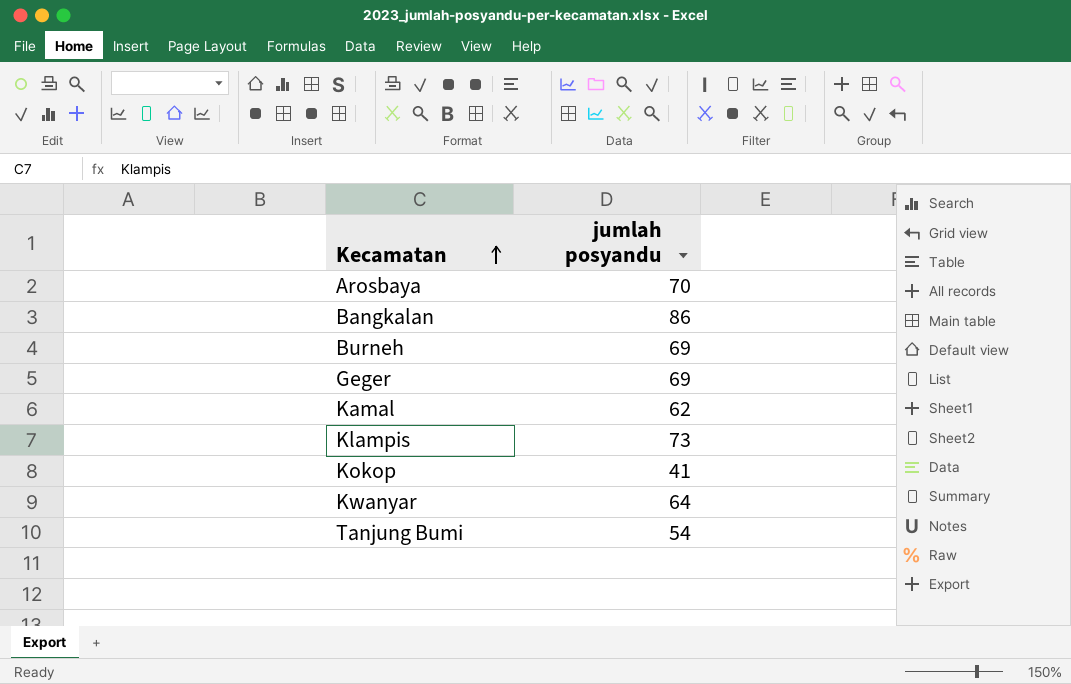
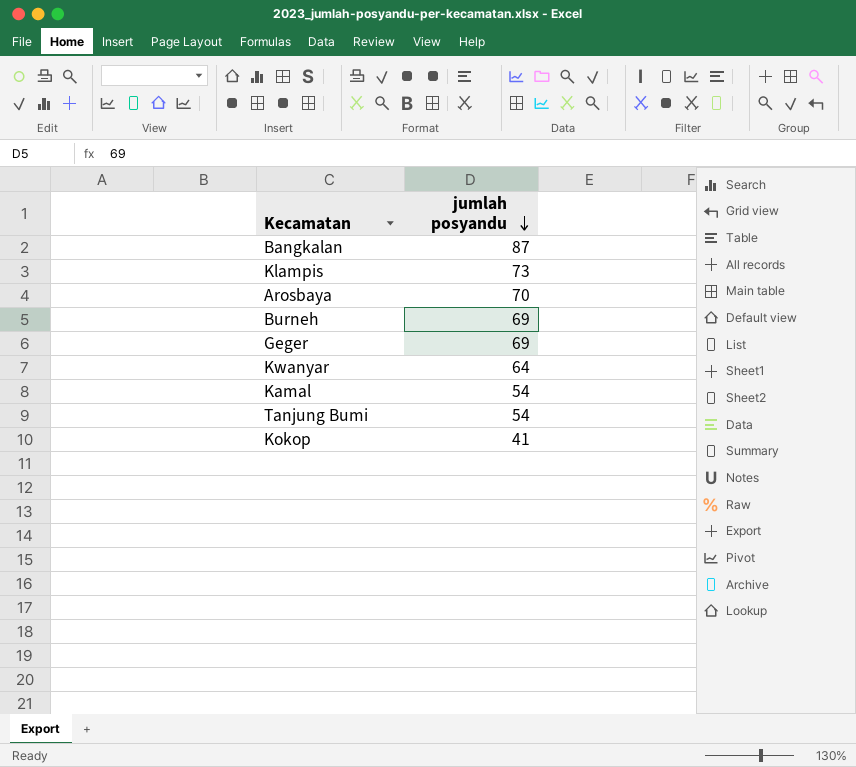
row order: Kecamatan ascending -> jumlah posyandu descending
Bangkalan | jumlah posyandu: 86 -> 87
Kamal | jumlah posyandu: 62 -> 54

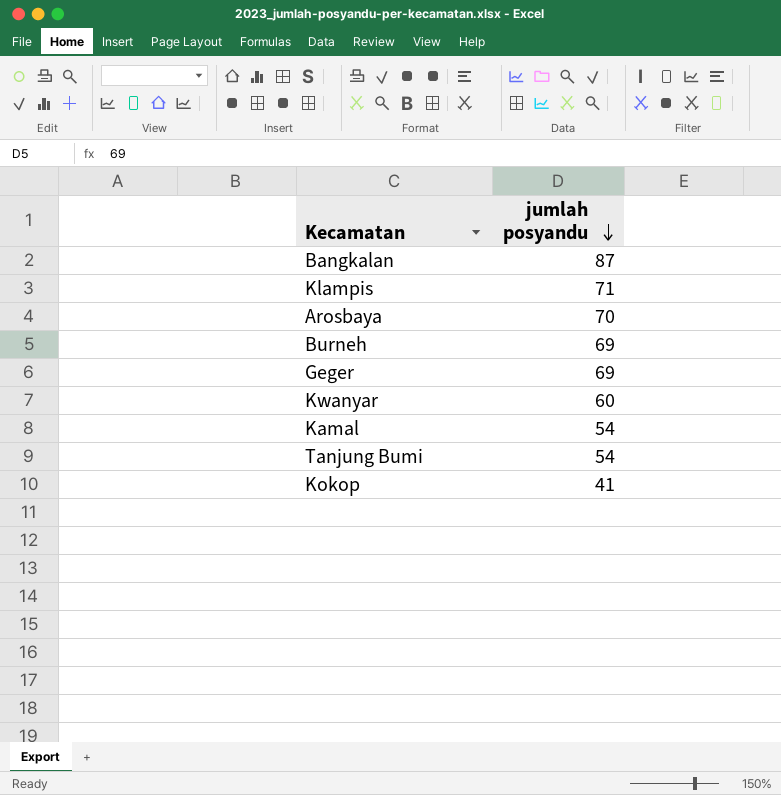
Klampis | jumlah posyandu: 73 -> 71
Kwanyar | jumlah posyandu: 64 -> 60

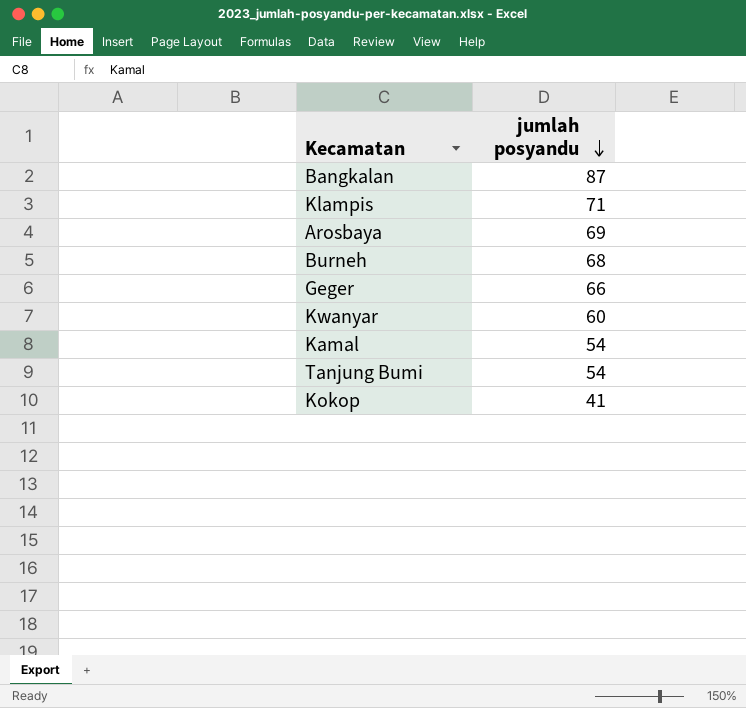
Arosbaya | jumlah posyandu: 70 -> 69
Burneh | jumlah posyandu: 69 -> 68
Geger | jumlah posyandu: 69 -> 66

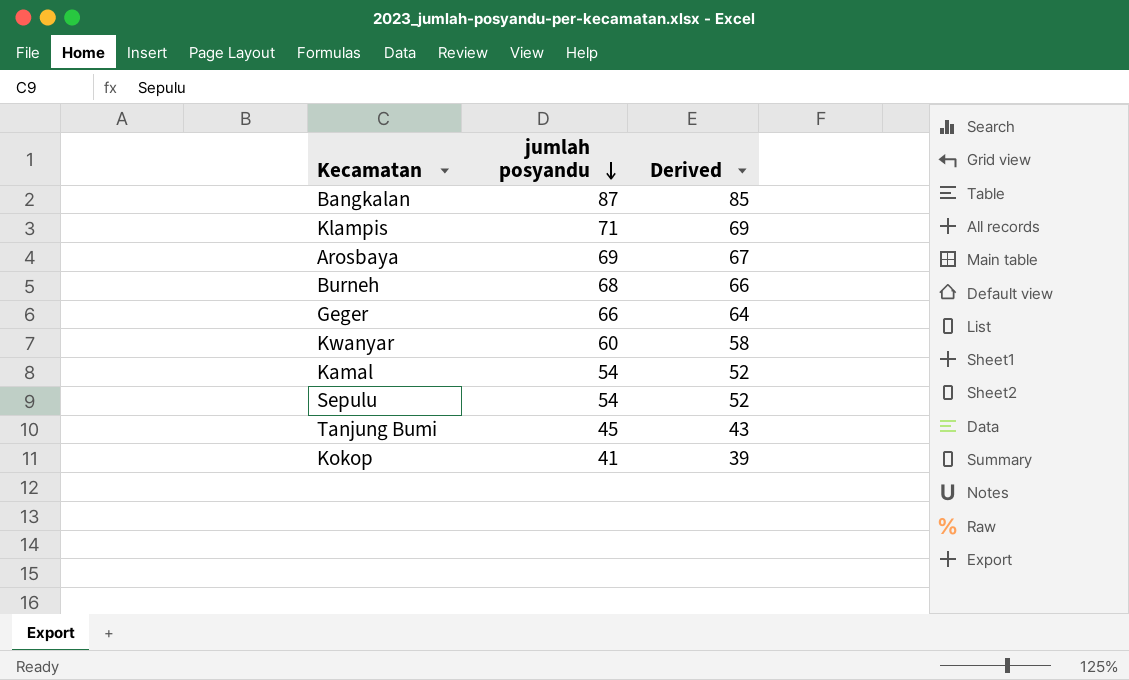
column Derived | formula: none -> [jumlah posyandu] - 2
row Sepulu: none -> 54 | 52
Tanjung Bumi | jumlah posyandu: 54 -> 45

